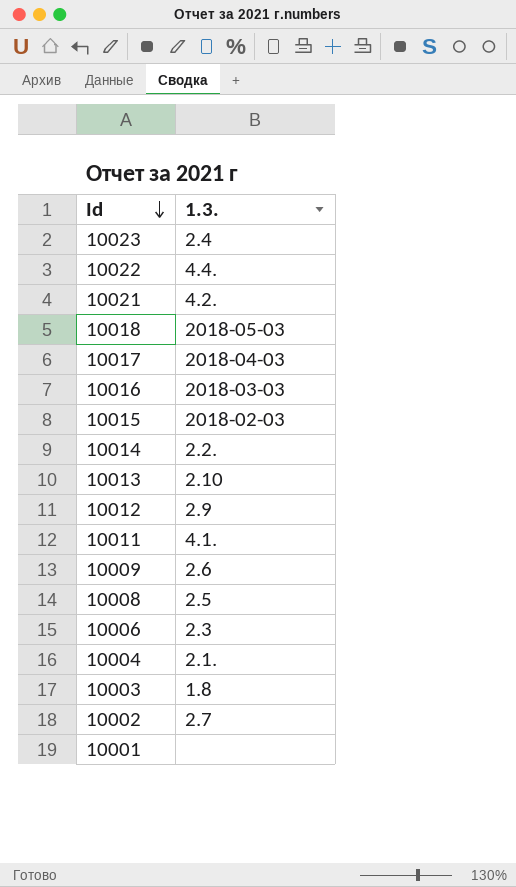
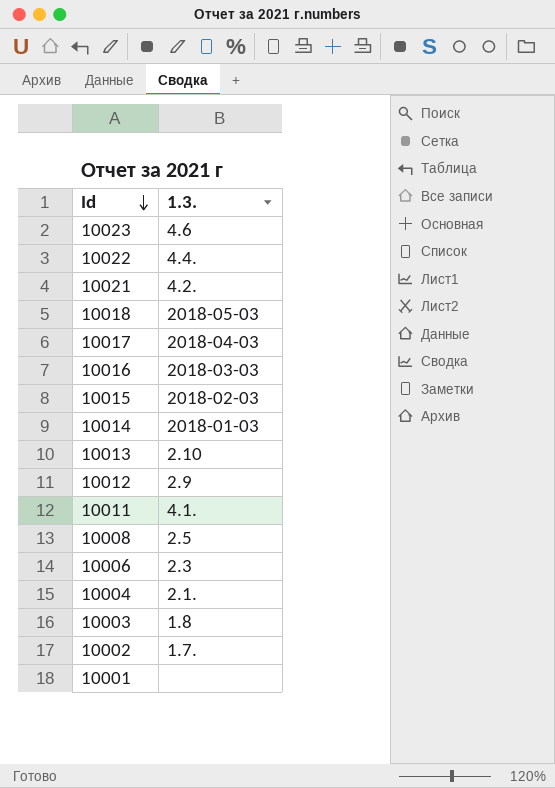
row 10009: 2.6 -> none
10023 | 1.3.: 2.4 -> 4.6
10014 | 1.3.: 2.2. -> 2018-01-03
10002 | 1.3.: 2.7 -> 1.7.

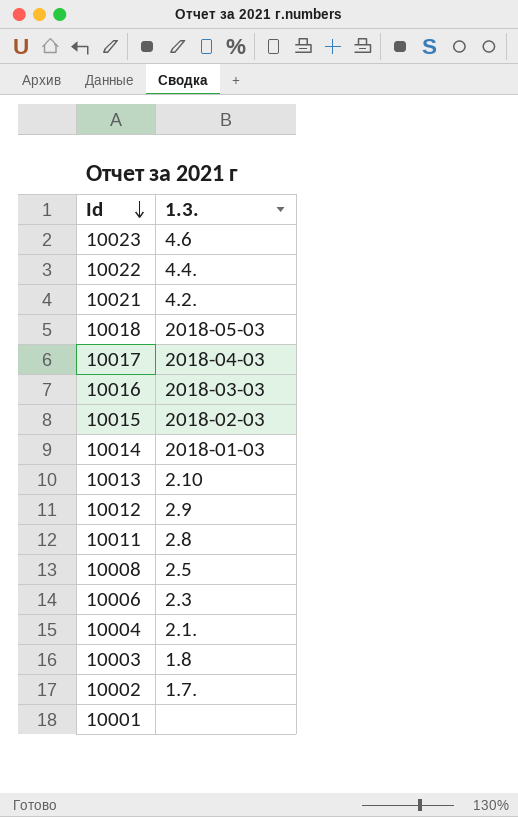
10011 | 1.3.: 4.1. -> 2.8

